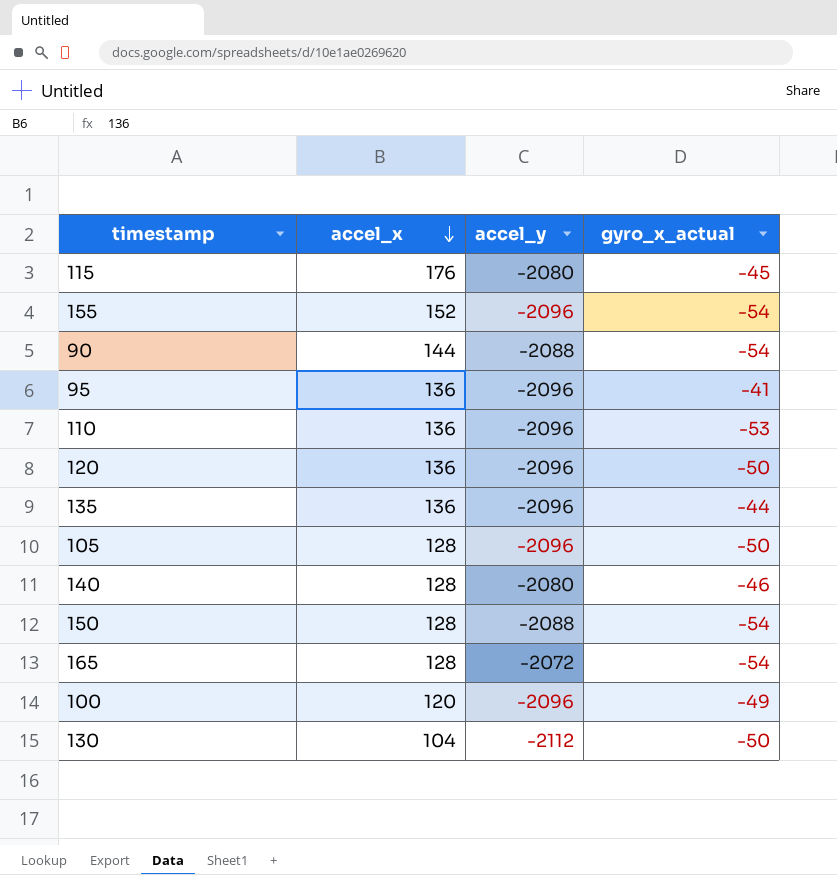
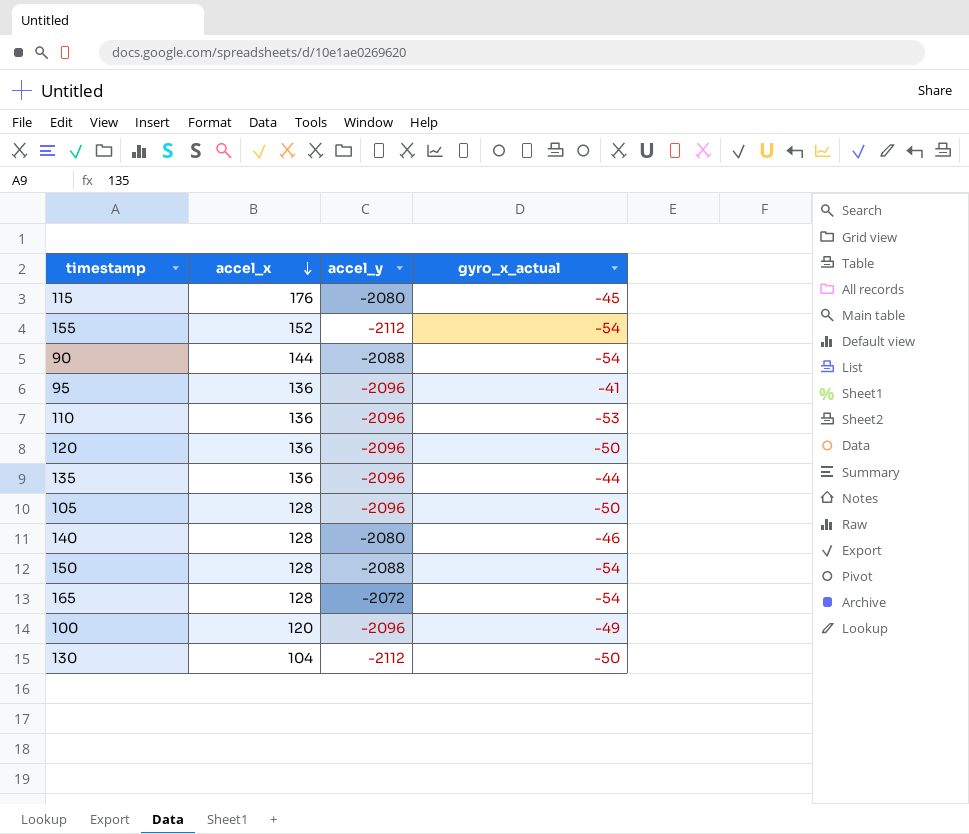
155 | accel_y: -2096 -> -2112

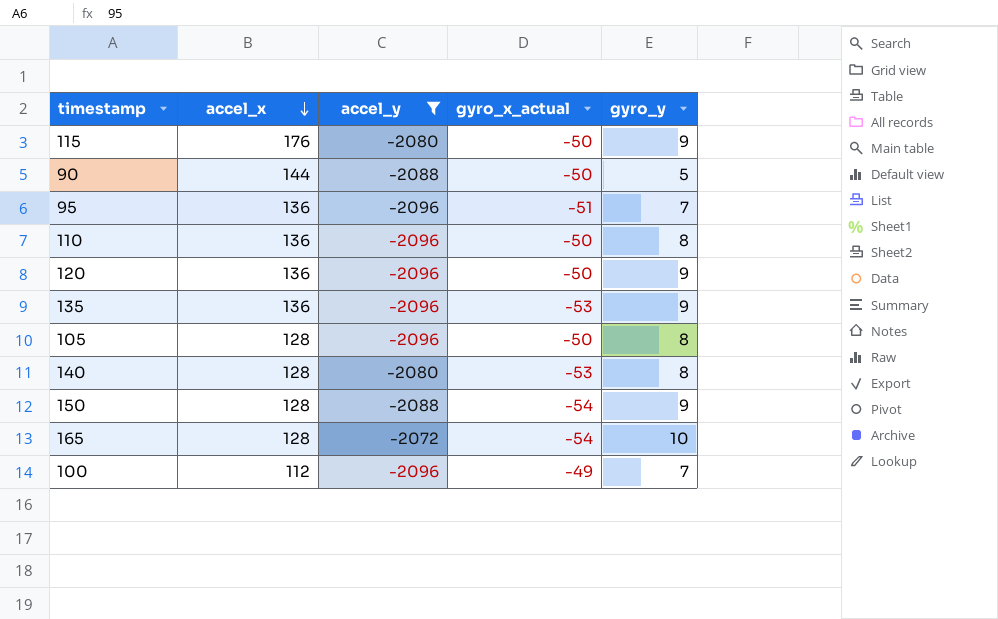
filter: none -> accel_y != -2112
column gyro_y | position: none -> 5
115 | gyro_x_actual: -45 -> -50
90 | gyro_x_actual: -54 -> -50
95 | gyro_x_actual: -41 -> -51
110 | gyro_x_actual: -53 -> -50
135 | gyro_x_actual: -44 -> -53
140 | gyro_x_actual: -46 -> -53
100 | accel_x: 120 -> 112

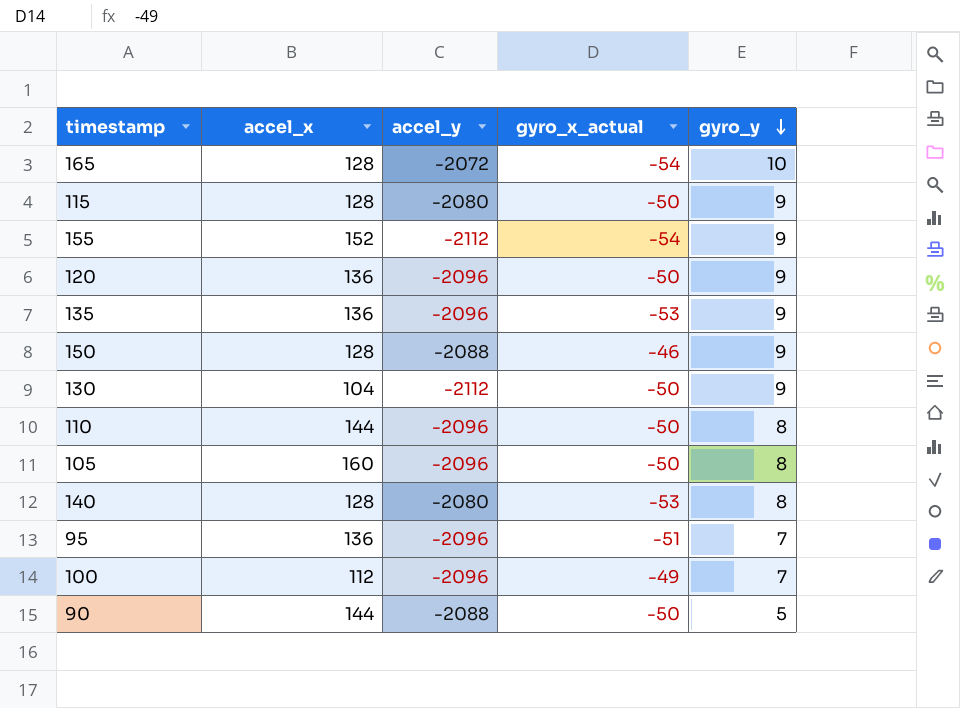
filter: accel_y != -2112 -> none
row order: accel_x descending -> gyro_y descending
115 | accel_x: 176 -> 128
150 | gyro_x_actual: -54 -> -46
110 | accel_x: 136 -> 144
105 | accel_x: 128 -> 160

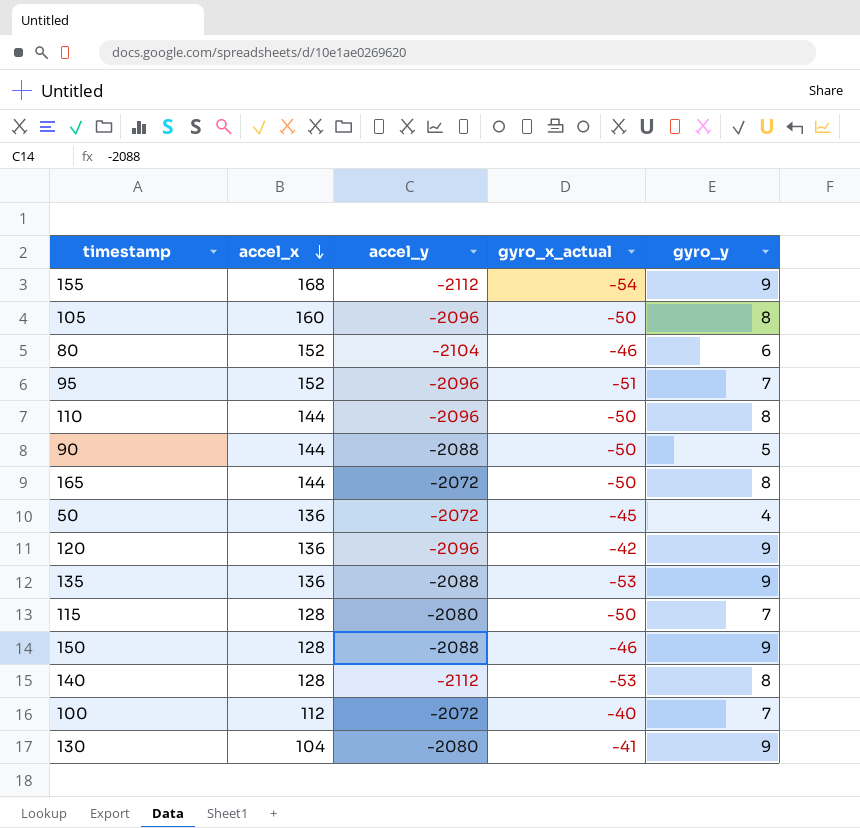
row order: gyro_y descending -> accel_x descending
155 | accel_x: 152 -> 168
row 80: none -> 152 | -2104 | -46 | 6
95 | accel_x: 136 -> 152
165 | accel_x: 128 -> 144
165 | gyro_x_actual: -54 -> -50
165 | gyro_y: 10 -> 8
row 50: none -> 136 | -2072 | -45 | 4
120 | gyro_x_actual: -50 -> -42
135 | accel_y: -2096 -> -2088
115 | gyro_y: 9 -> 7
140 | accel_y: -2080 -> -2112
100 | accel_y: -2096 -> -2072
100 | gyro_x_actual: -49 -> -40
130 | accel_y: -2112 -> -2080
130 | gyro_x_actual: -50 -> -41

